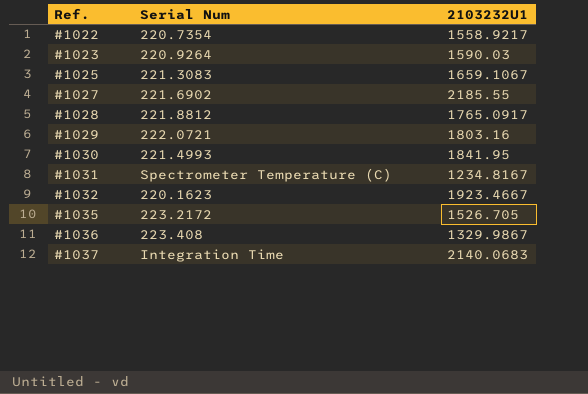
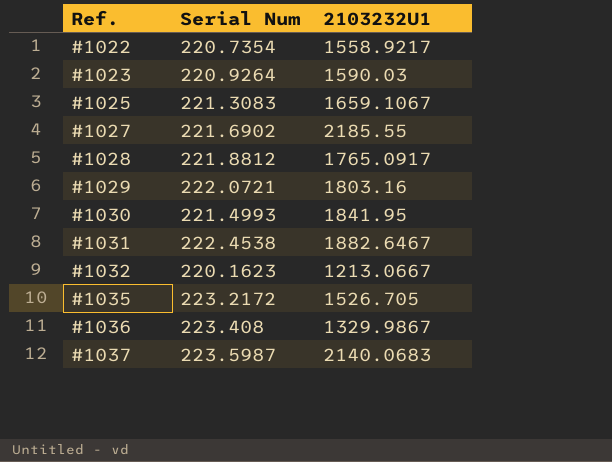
#1031 | Serial Num: Spectrometer Temperature (C) -> 222.4538
#1031 | 2103232U1: 1234.8167 -> 1882.6467
#1032 | 2103232U1: 1923.4667 -> 1213.0667
#1037 | Serial Num: Integration Time -> 223.5987

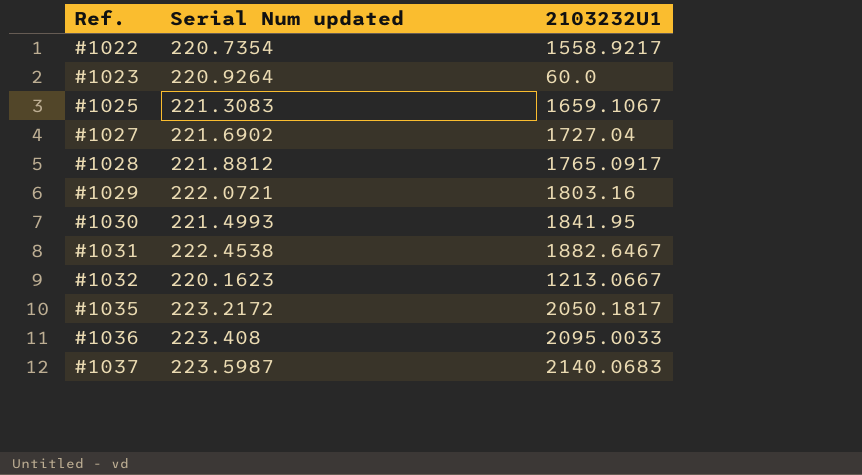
column name: Serial Num -> Serial Num updated
#1023 | 2103232U1: 1590.03 -> 60.0
#1027 | 2103232U1: 2185.55 -> 1727.04
#1035 | 2103232U1: 1526.705 -> 2050.1817
#1036 | 2103232U1: 1329.9867 -> 2095.0033

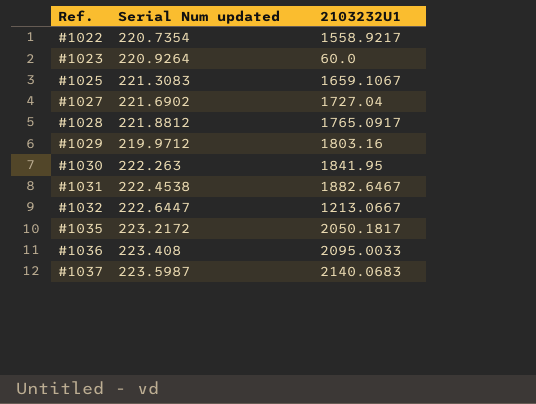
#1029 | Serial Num updated: 222.0721 -> 219.9712
#1030 | Serial Num updated: 221.4993 -> 222.263
#1032 | Serial Num updated: 220.1623 -> 222.6447

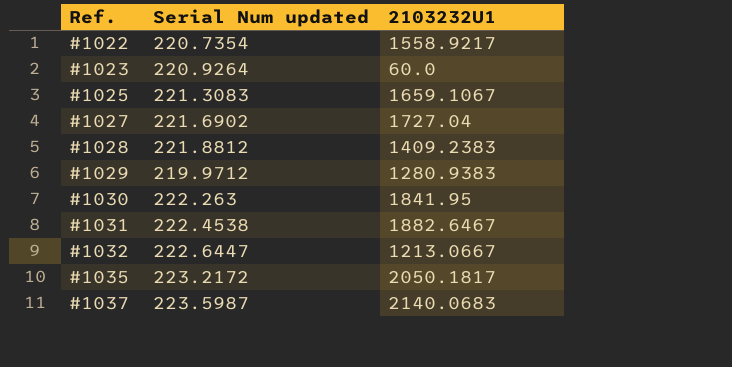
row #1036: 223.408 | 2095.0033 -> none
#1028 | 2103232U1: 1765.0917 -> 1409.2383
#1029 | 2103232U1: 1803.16 -> 1280.9383

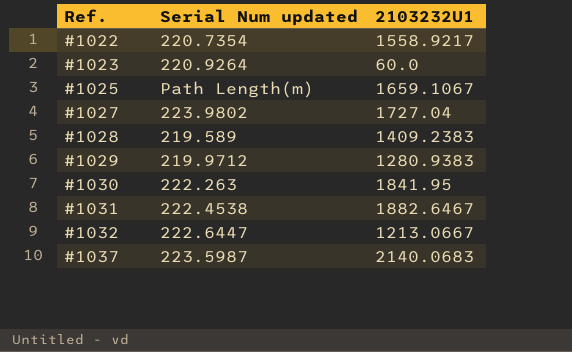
row #1035: 223.2172 | 2050.1817 -> none
#1025 | Serial Num updated: 221.3083 -> Path Length(m)
#1027 | Serial Num updated: 221.6902 -> 223.9802
#1028 | Serial Num updated: 221.8812 -> 219.589

